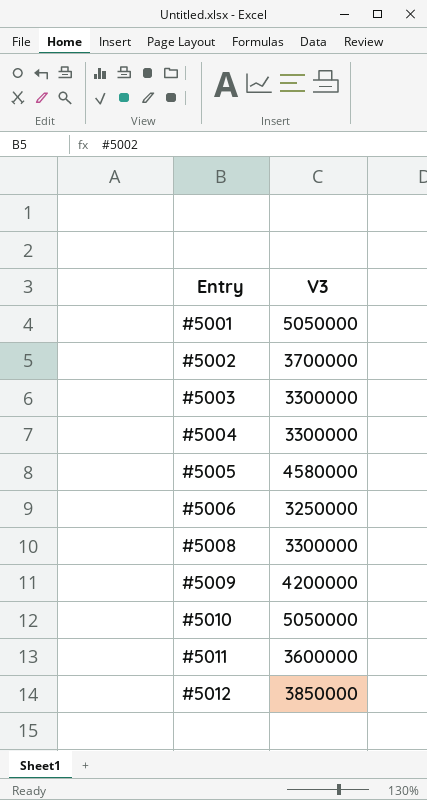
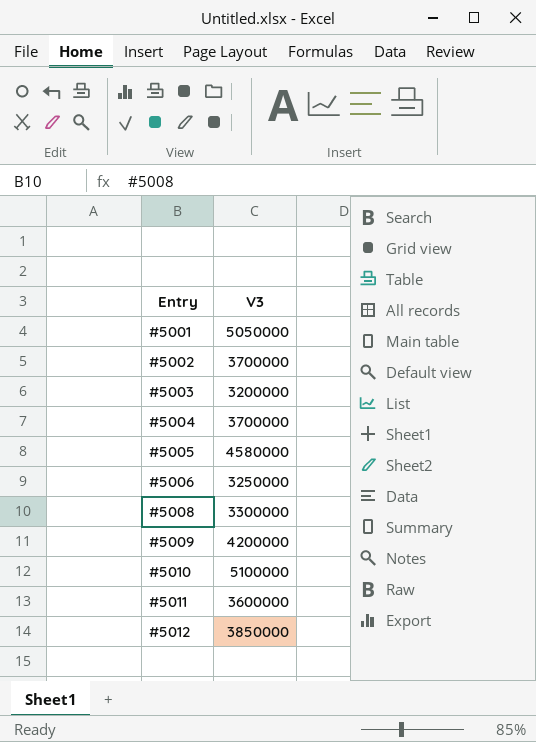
#5003 | V3: 3300000 -> 3200000
#5004 | V3: 3300000 -> 3700000
#5010 | V3: 5050000 -> 5100000

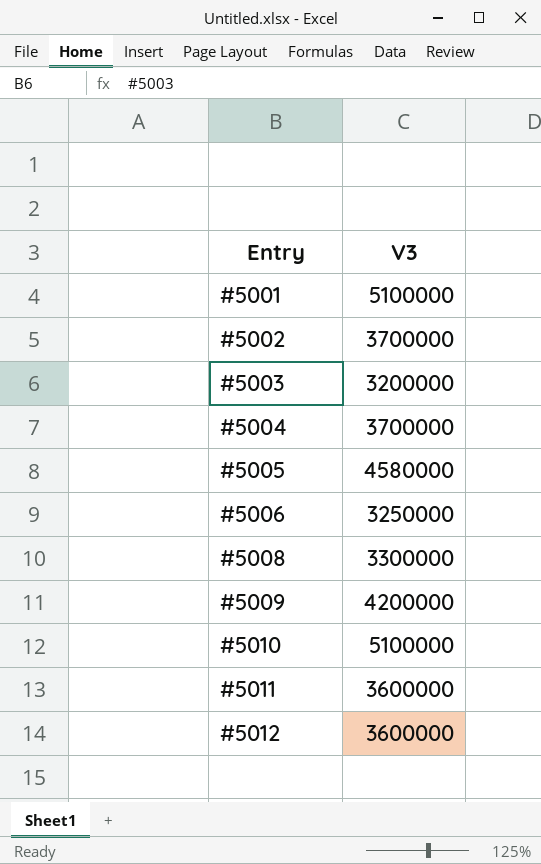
#5001 | V3: 5050000 -> 5100000
#5012 | V3: 3850000 -> 3600000

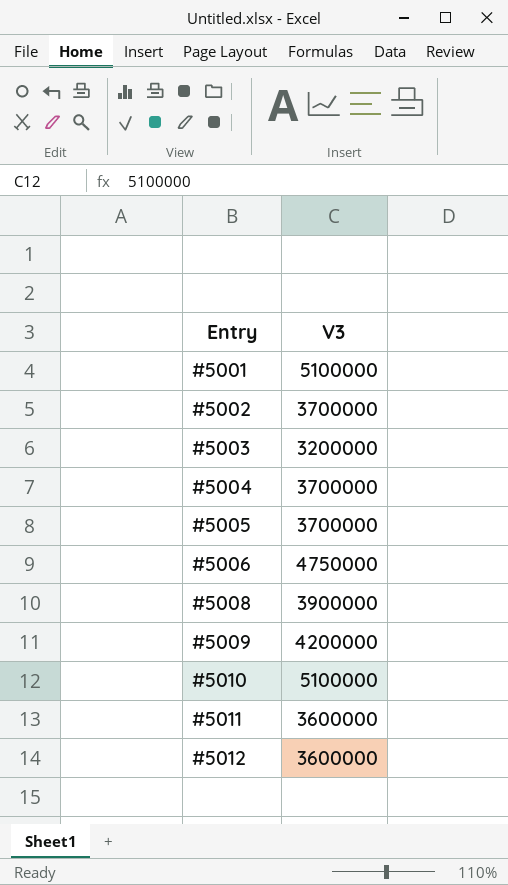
#5005 | V3: 4580000 -> 3700000
#5006 | V3: 3250000 -> 4750000
#5008 | V3: 3300000 -> 3900000

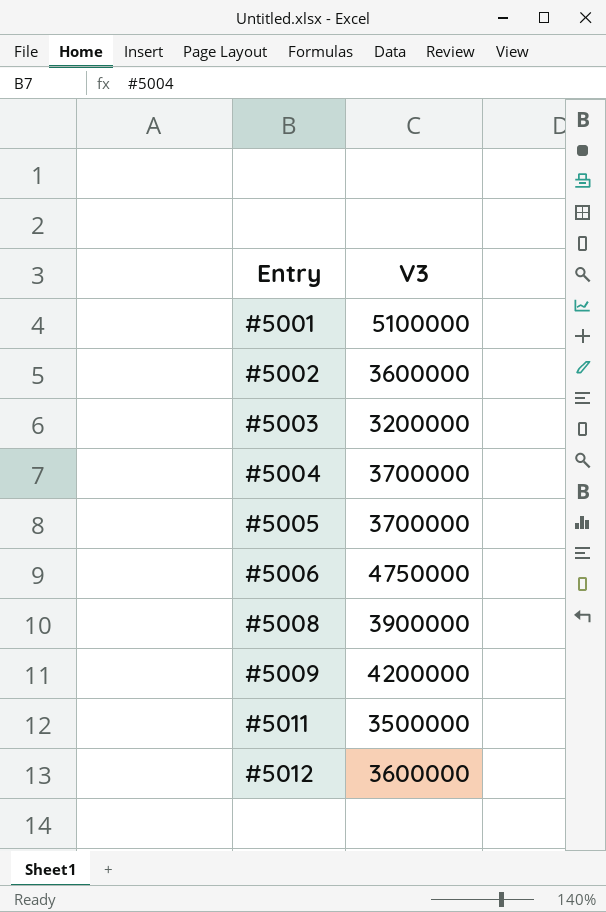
row #5010: 5100000 -> none
#5002 | V3: 3700000 -> 3600000
#5011 | V3: 3600000 -> 3500000

